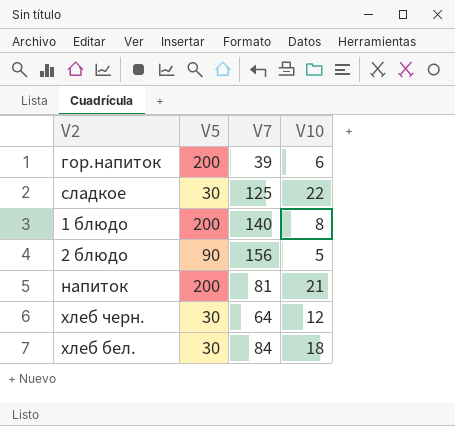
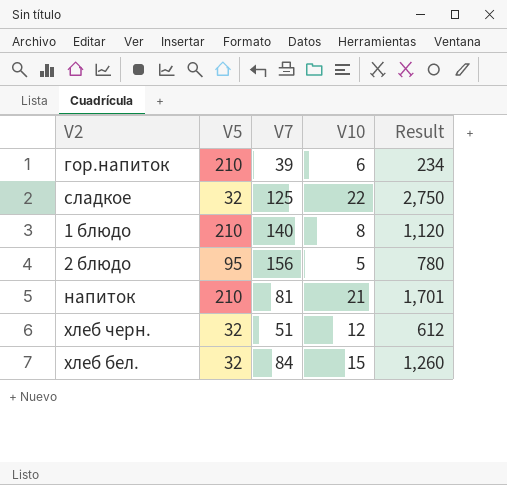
column Result | formula: none -> [V7] * [V10]
гор.напиток | V5: 200 -> 210
сладкое | V5: 30 -> 32
1 блюдо | V5: 200 -> 210
2 блюдо | V5: 90 -> 95
напиток | V5: 200 -> 210
хлеб черн. | V5: 30 -> 32
хлеб черн. | V7: 64 -> 51
хлеб бел. | V5: 30 -> 32
хлеб бел. | V10: 18 -> 15

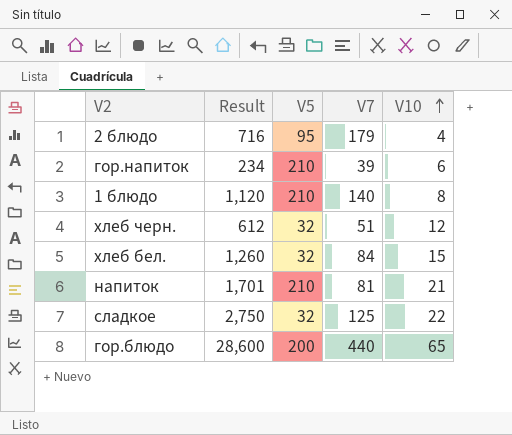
row order: none -> V10 ascending
column Result | position: 5 -> 2
2 блюдо | Result: 780 -> 716
2 блюдо | V7: 156 -> 179
2 блюдо | V10: 5 -> 4
row гор.блюдо: none -> 28,600 | 200 | 440 | 65

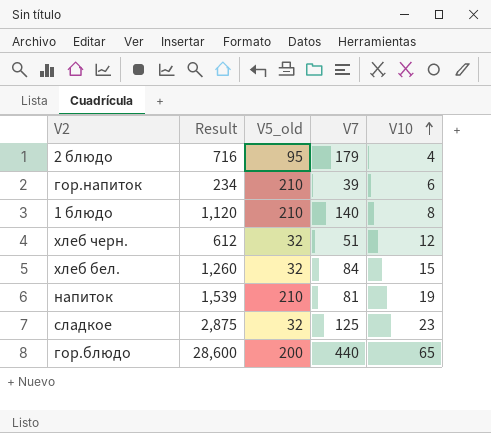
column name: V5 -> V5_old
напиток | Result: 1,701 -> 1,539
напиток | V10: 21 -> 19
сладкое | Result: 2,750 -> 2,875
сладкое | V10: 22 -> 23

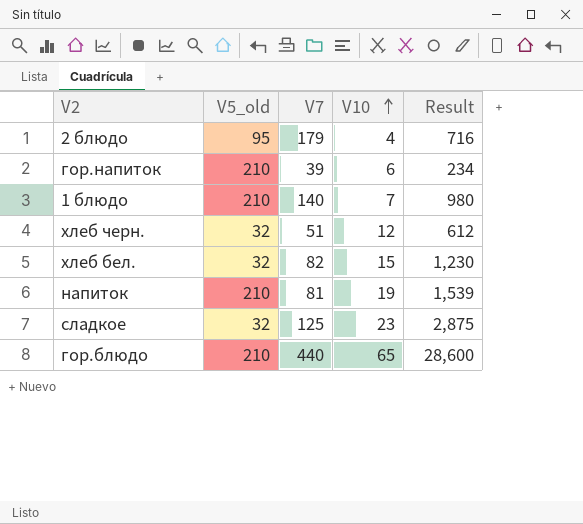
column Result | position: 2 -> 5
1 блюдо | V10: 8 -> 7
1 блюдо | Result: 1,120 -> 980
хлеб бел. | V7: 84 -> 82
хлеб бел. | Result: 1,260 -> 1,230
гор.блюдо | V5_old: 200 -> 210

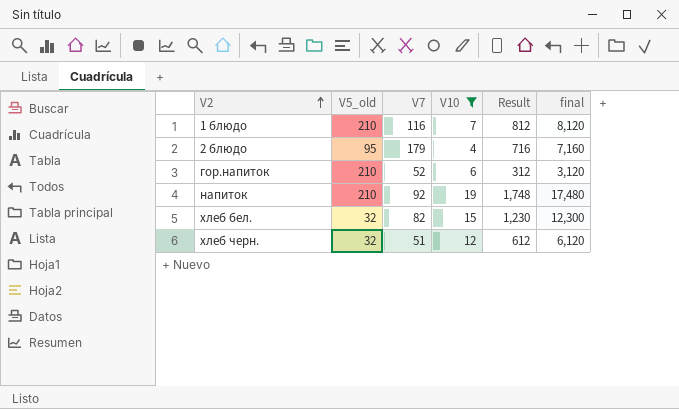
filter: none -> V10 <= 19
row order: V10 ascending -> V2 ascending
column final | formula: none -> [Result] * 10
1 блюдо | V7: 140 -> 116
1 блюдо | Result: 980 -> 812
гор.напиток | V7: 39 -> 52
гор.напиток | Result: 234 -> 312
напиток | V7: 81 -> 92
напиток | Result: 1,539 -> 1,748

